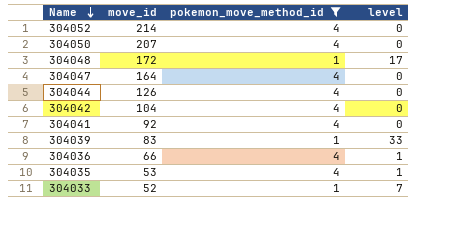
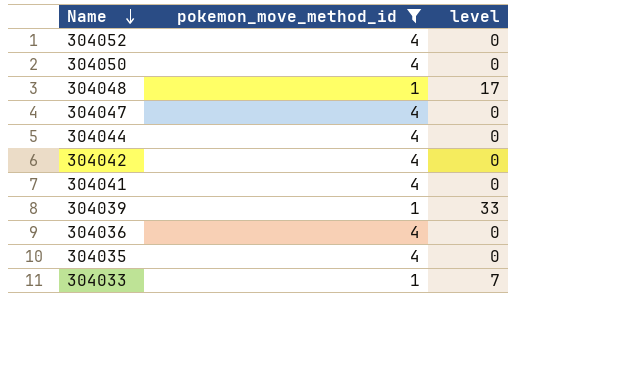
column move_id | position: 2 -> none
304036 | level: 1 -> 0
304035 | level: 1 -> 0

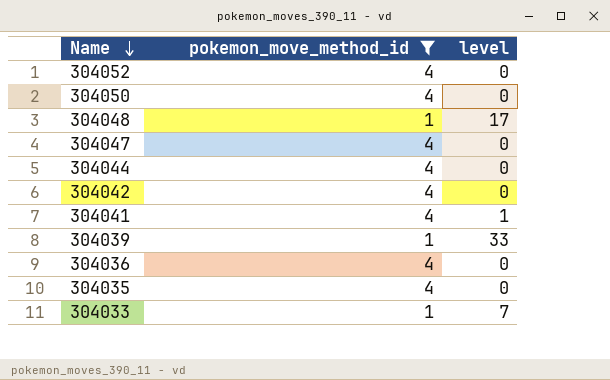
304041 | level: 0 -> 1

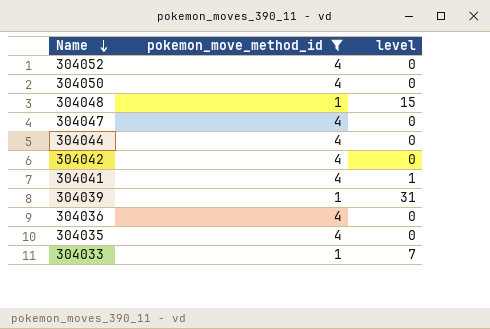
304048 | level: 17 -> 15
304039 | level: 33 -> 31

